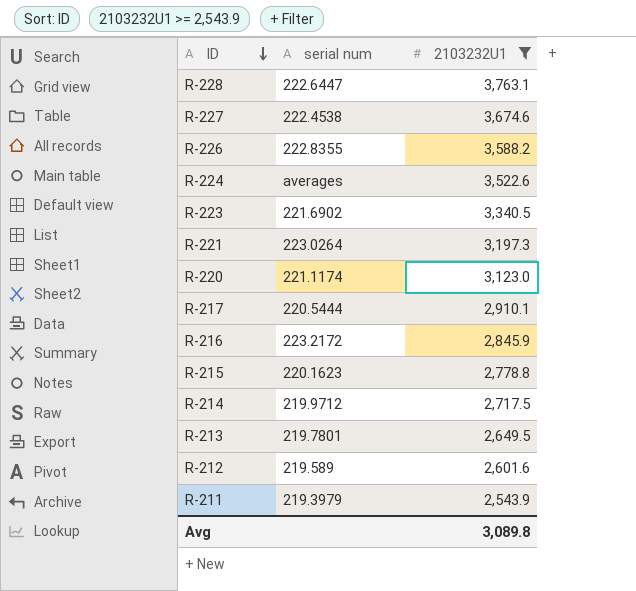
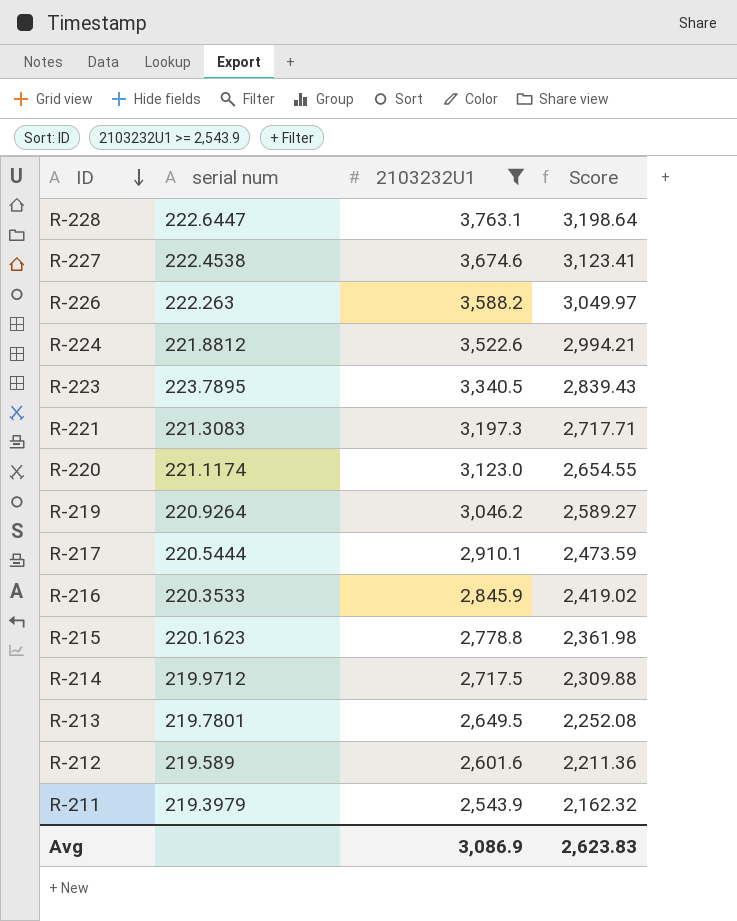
column Score | formula: none -> [2103232U1] * 0.85
R-226 | serial num: 222.8355 -> 222.263
R-224 | serial num: averages -> 221.8812
R-223 | serial num: 221.6902 -> 223.7895
R-221 | serial num: 223.0264 -> 221.3083
row R-219: none -> 220.9264 | 3,046.2 | 2,589.27
R-216 | serial num: 223.2172 -> 220.3533
Avg | 2103232U1: 3,089.8 -> 3,086.9

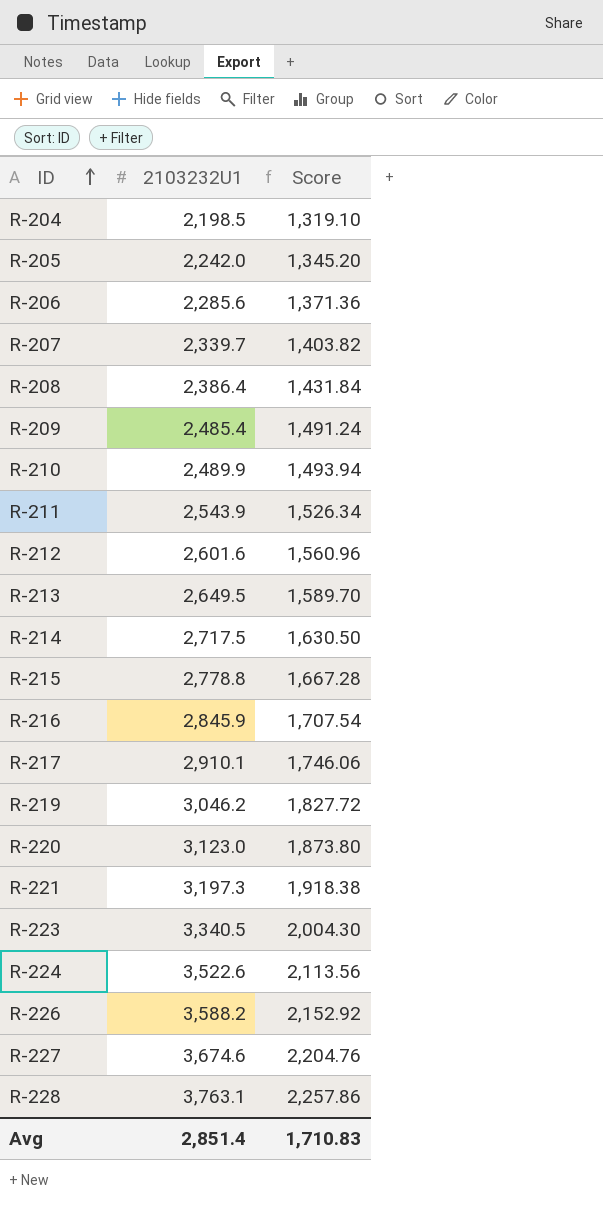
filter: 2103232U1 >= 2,543.9 -> none
row order: ID descending -> ID ascending
column serial num | position: 2 -> none
column Score | formula: [2103232U1] * 0.85 -> [2103232U1] * 0.6
Avg | 2103232U1: 3,086.9 -> 2,851.4
Avg | Score: 2,623.83 -> 1,710.83

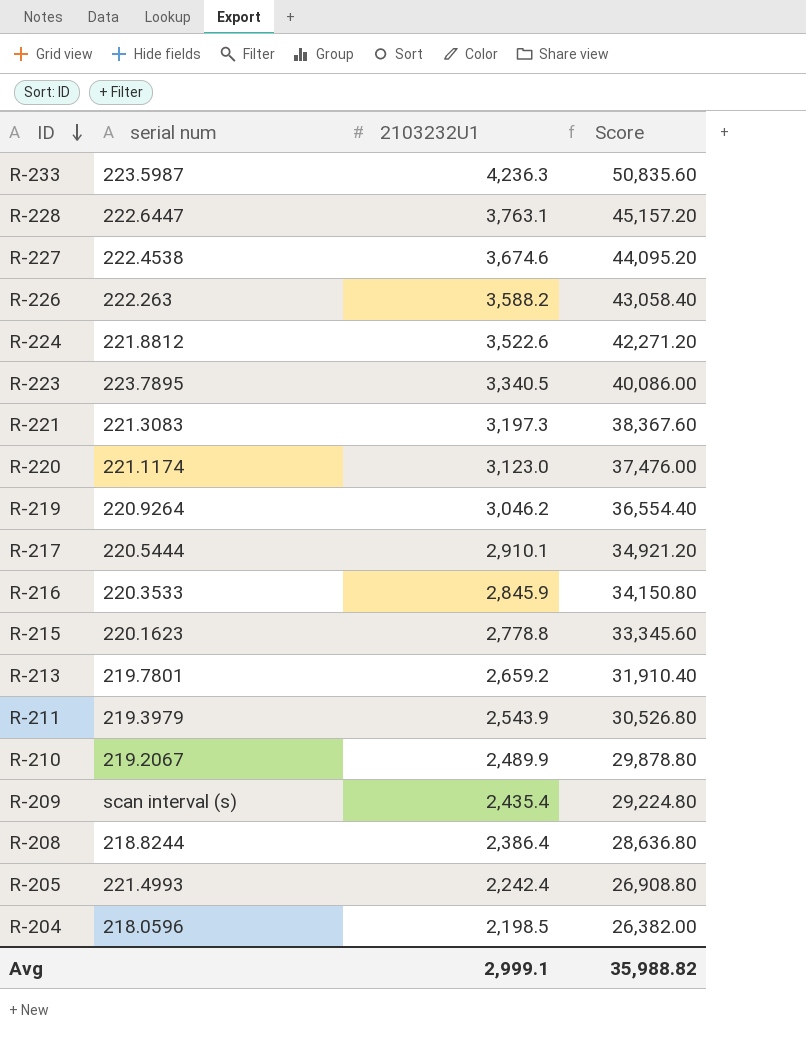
row order: ID ascending -> ID descending
column serial num | position: none -> 2
column Score | formula: [2103232U1] * 0.6 -> [2103232U1] * 12
row R-206: 2,285.6 | 1,371.36 -> none
row R-207: 2,339.7 | 1,403.82 -> none
row R-212: 2,601.6 | 1,560.96 -> none
row R-214: 2,717.5 | 1,630.50 -> none
row R-233: none -> 223.5987 | 4,236.3 | 50,835.60
R-213 | 2103232U1: 2,649.5 -> 2,659.2
R-209 | 2103232U1: 2,485.4 -> 2,435.4
R-205 | 2103232U1: 2,242.0 -> 2,242.4
Avg | 2103232U1: 2,851.4 -> 2,999.1
Avg | Score: 1,710.83 -> 35,988.82

